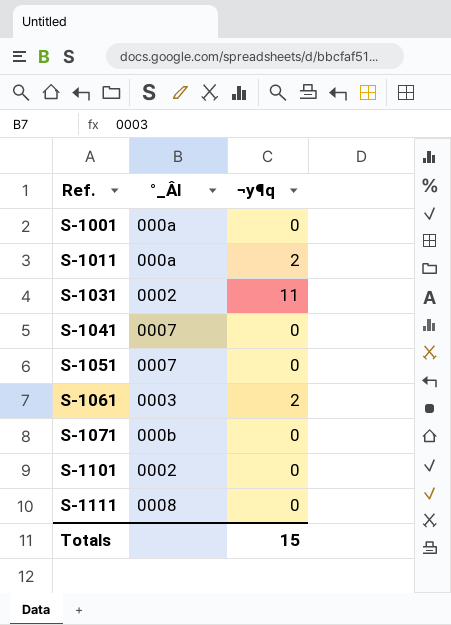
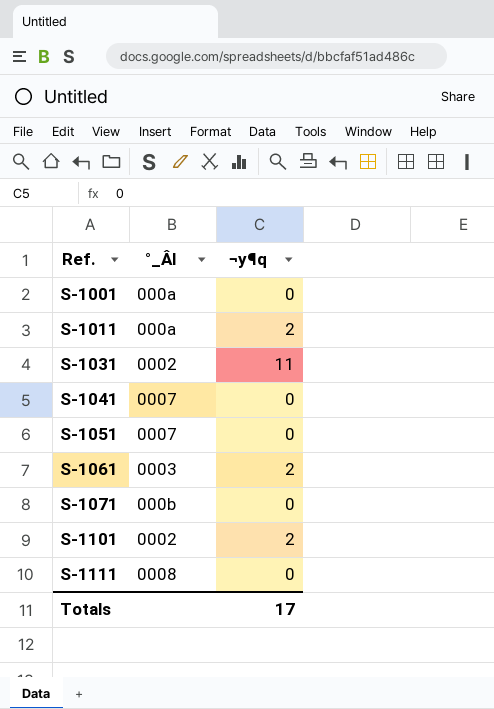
S-1101 | ¬y¶q: 0 -> 2
Totals | ¬y¶q: 15 -> 17

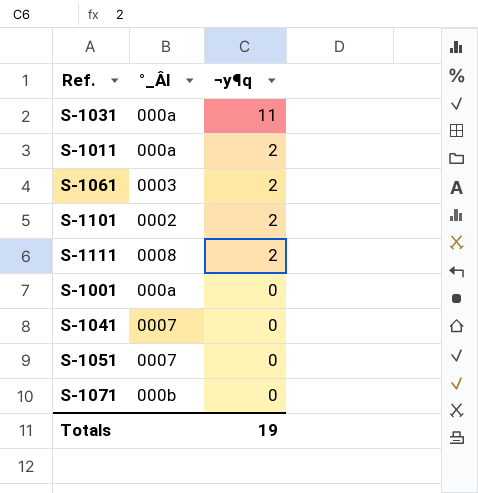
row order: Ref. ascending -> ¬y¶q descending
S-1031 | °_ÂI: 0002 -> 000a
S-1111 | ¬y¶q: 0 -> 2
Totals | ¬y¶q: 17 -> 19

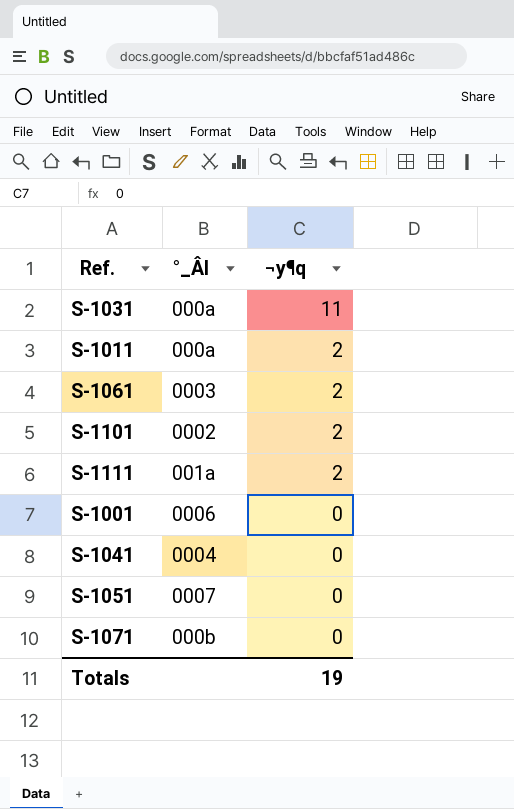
S-1111 | °_ÂI: 0008 -> 001a
S-1001 | °_ÂI: 000a -> 0006
S-1041 | °_ÂI: 0007 -> 0004

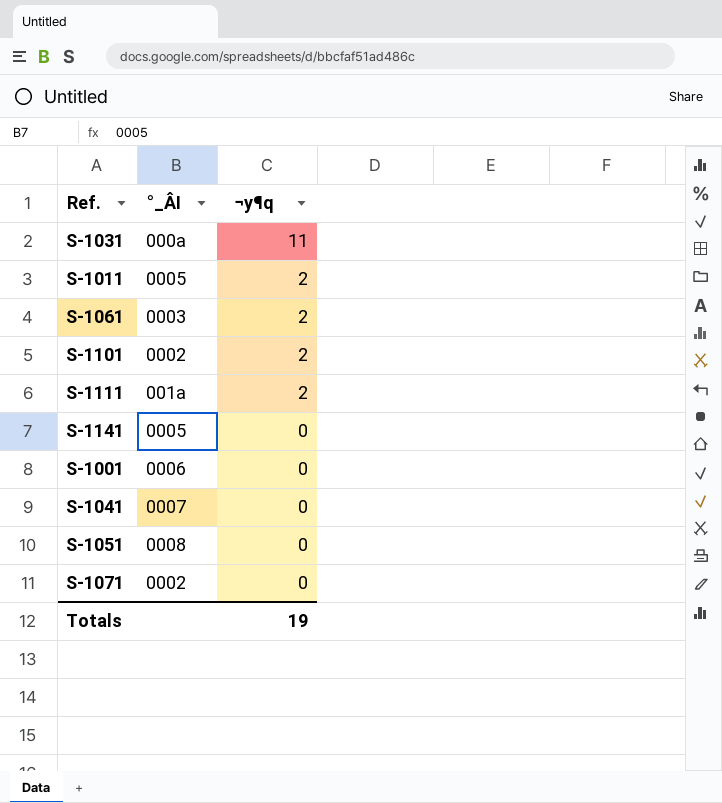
S-1011 | °_ÂI: 000a -> 0005
row S-1141: none -> 0005 | 0
S-1041 | °_ÂI: 0004 -> 0007
S-1051 | °_ÂI: 0007 -> 0008
S-1071 | °_ÂI: 000b -> 0002

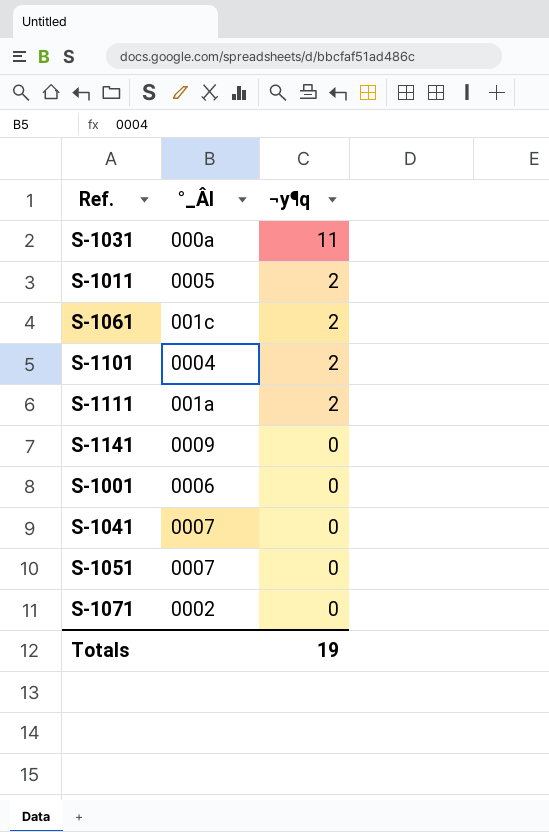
S-1061 | °_ÂI: 0003 -> 001c
S-1101 | °_ÂI: 0002 -> 0004
S-1141 | °_ÂI: 0005 -> 0009
S-1051 | °_ÂI: 0008 -> 0007

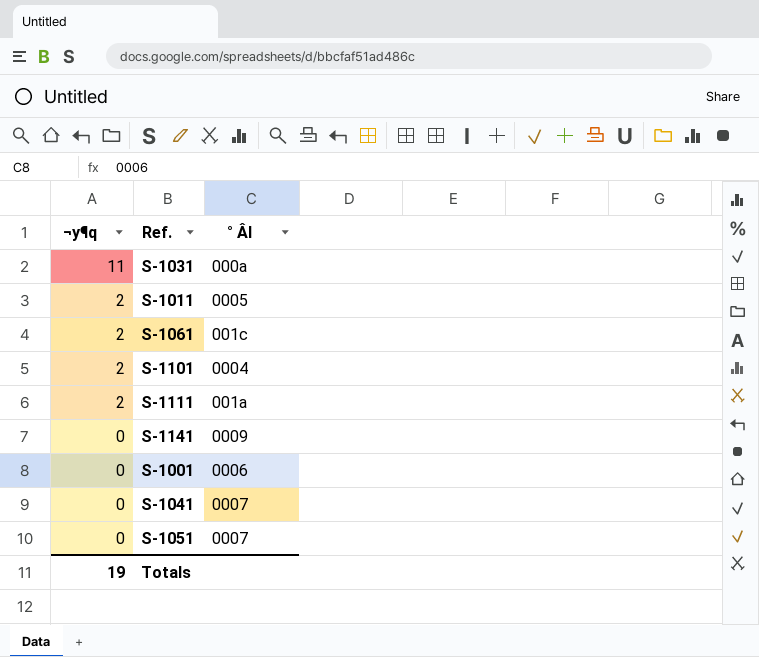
column ¬y¶q | position: 3 -> 1
column name: °_ÂI -> ° ÂI
row S-1071: 0002 | 0 -> none

